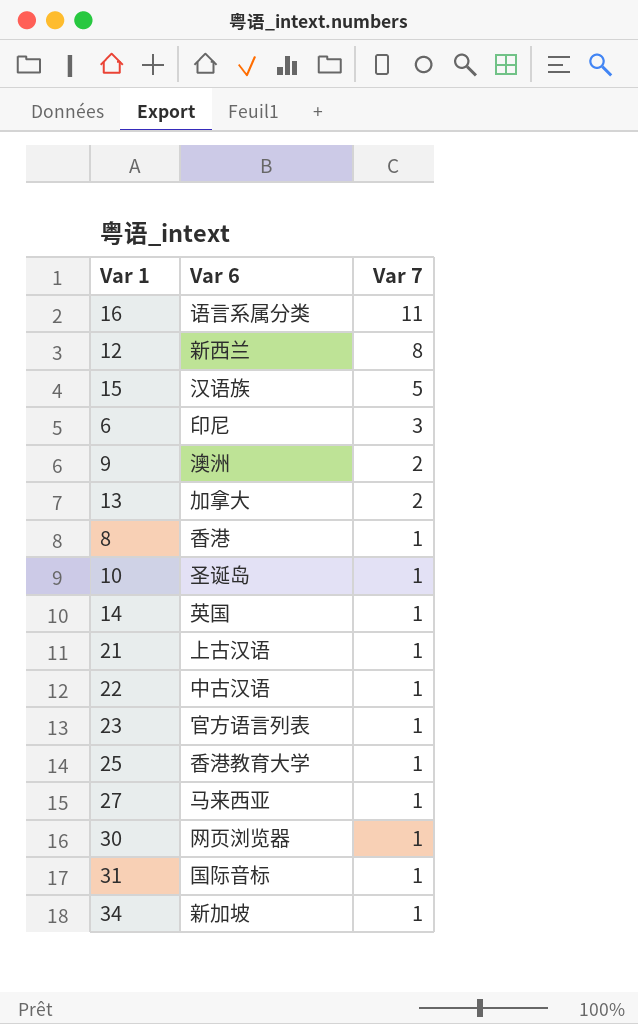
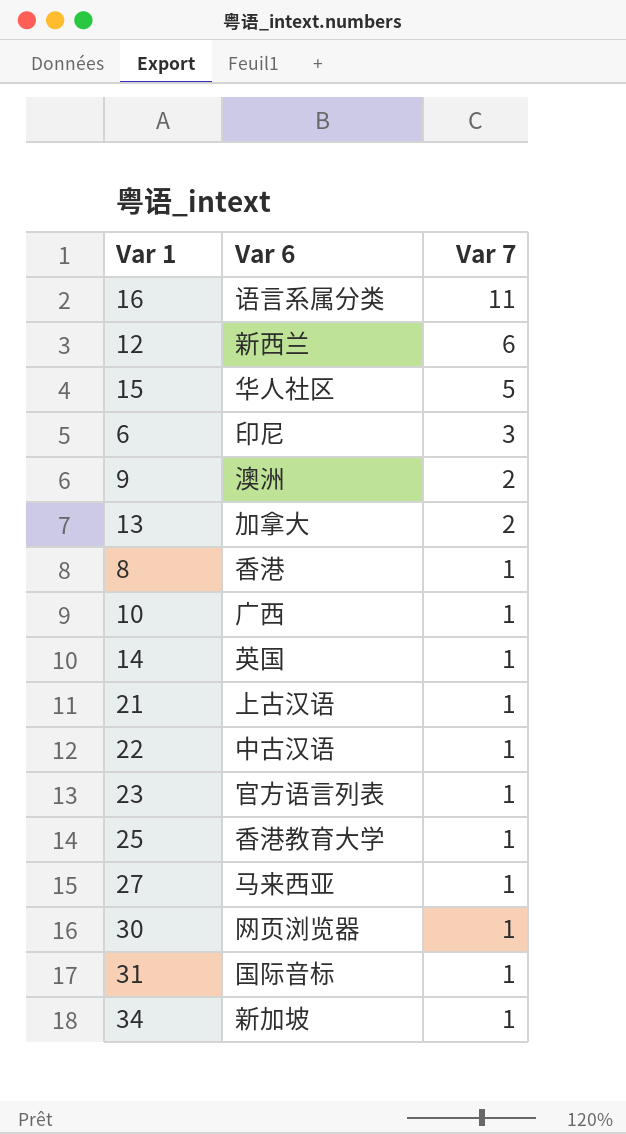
12 | Var 7: 8 -> 6
15 | Var 6: 汉语族 -> 华人社区
10 | Var 6: 圣诞岛 -> 广西

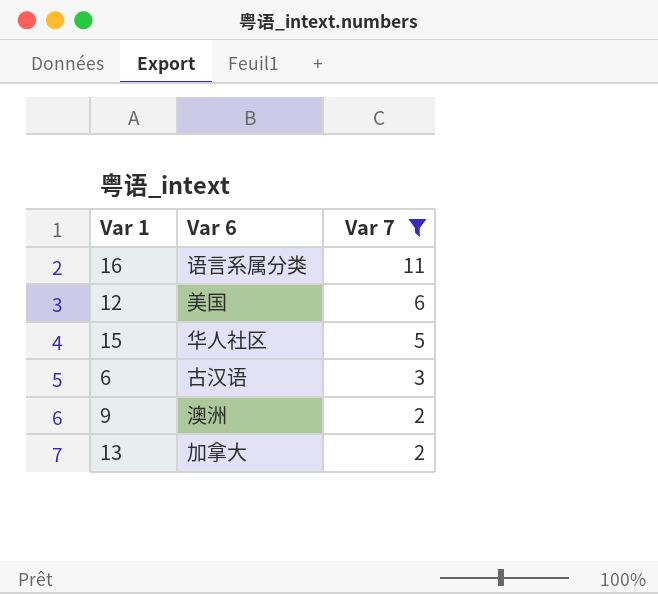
filter: none -> Var 7 != 1
12 | Var 6: 新西兰 -> 美国
6 | Var 6: 印尼 -> 古汉语

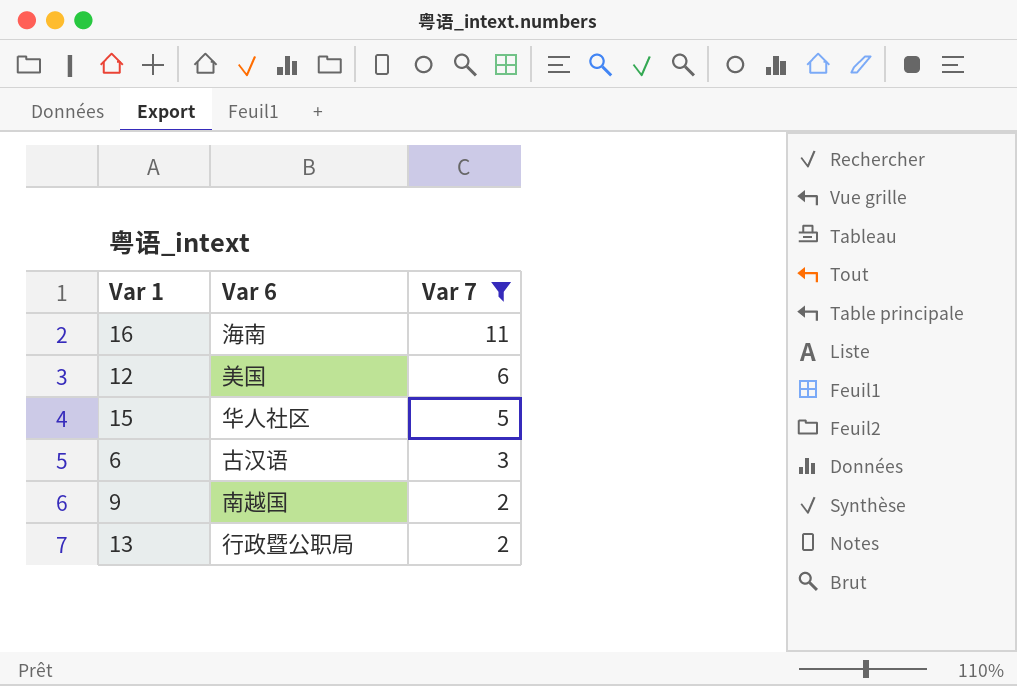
16 | Var 6: 语言系属分类 -> 海南
9 | Var 6: 澳洲 -> 南越国
13 | Var 6: 加拿大 -> 行政暨公职局

